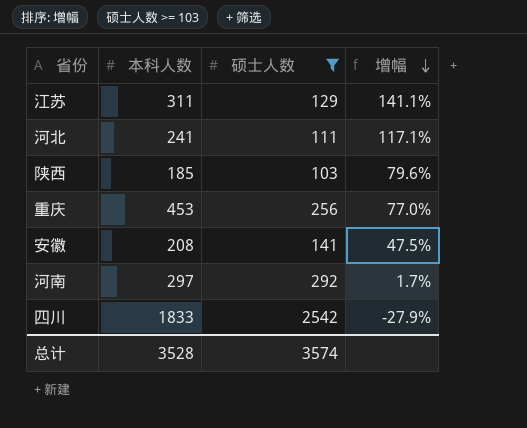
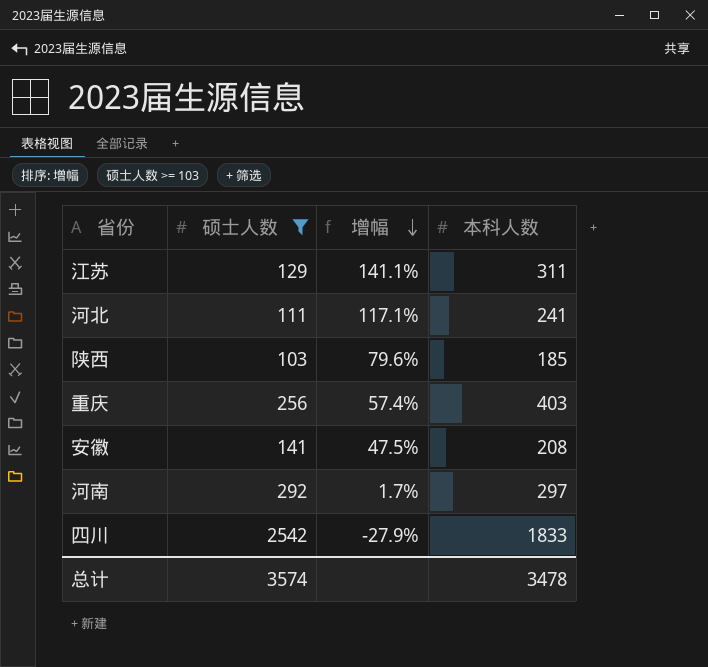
column 本科人数 | position: 2 -> 4
重庆 | 增幅: 77.0% -> 57.4%
重庆 | 本科人数: 453 -> 403
总计 | 本科人数: 3528 -> 3478

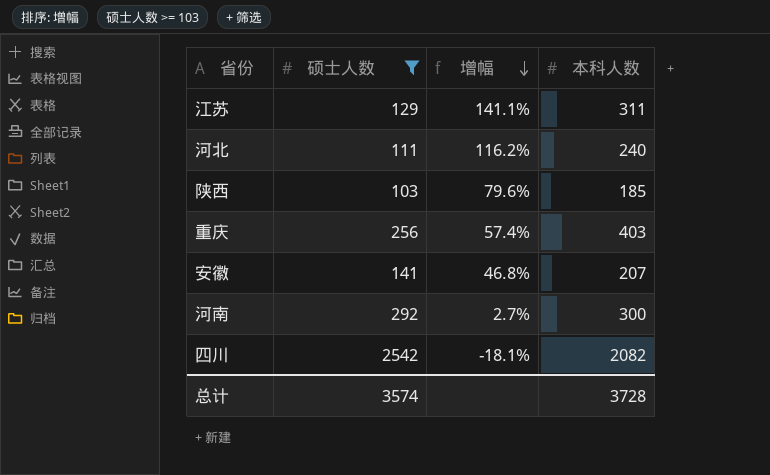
河北 | 增幅: 117.1% -> 116.2%
河北 | 本科人数: 241 -> 240
安徽 | 增幅: 47.5% -> 46.8%
安徽 | 本科人数: 208 -> 207
河南 | 增幅: 1.7% -> 2.7%
河南 | 本科人数: 297 -> 300
四川 | 增幅: -27.9% -> -18.1%
四川 | 本科人数: 1833 -> 2082
总计 | 本科人数: 3478 -> 3728

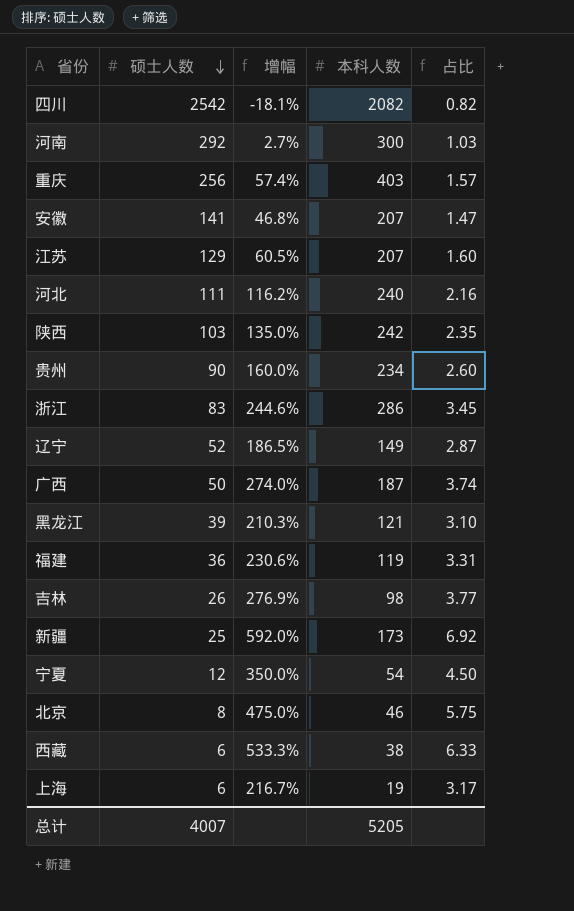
filter: 硕士人数 >= 103 -> none
row order: 增幅 descending -> 硕士人数 descending
column 占比 | formula: none -> [本科人数] / [硕士人数]
江苏 | 增幅: 141.1% -> 60.5%
江苏 | 本科人数: 311 -> 207
陕西 | 增幅: 79.6% -> 135.0%
陕西 | 本科人数: 185 -> 242
总计 | 硕士人数: 3574 -> 4007
总计 | 本科人数: 3728 -> 5205

